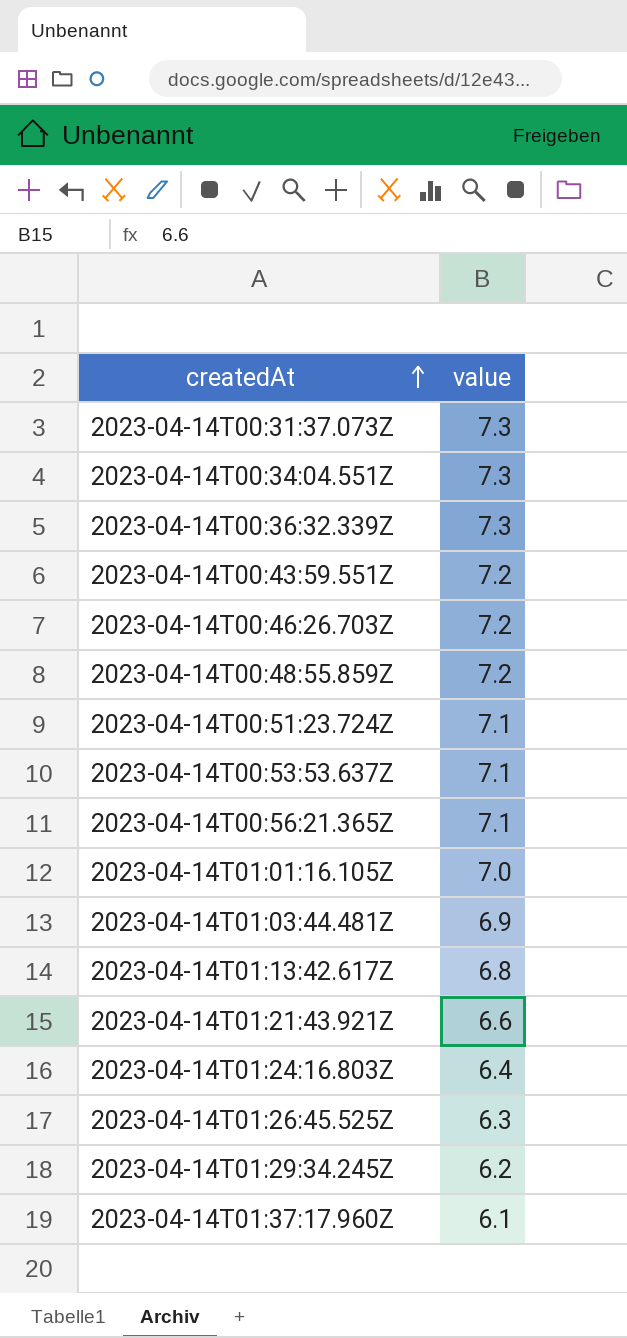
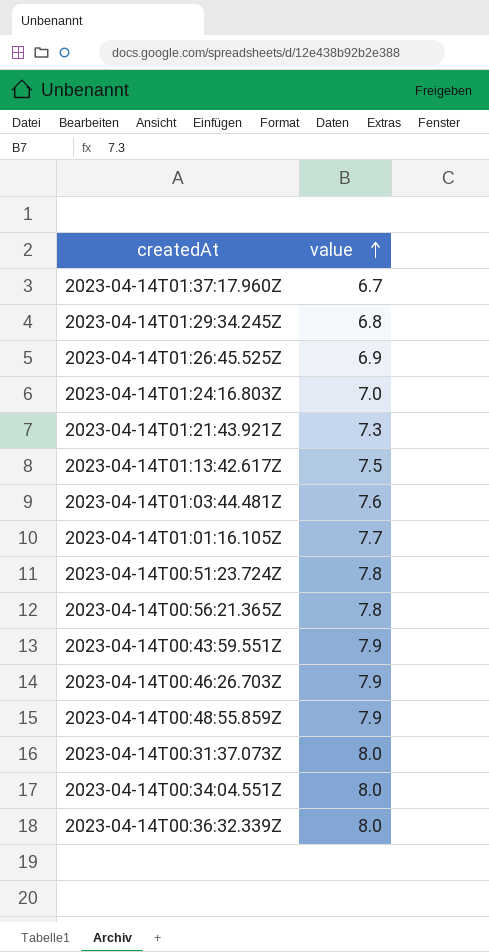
row order: createdAt ascending -> value ascending
row 2023-04-14T00:53:53.637Z: 7.1 -> none
2023-04-14T01:37:17.960Z | value: 6.1 -> 6.7
2023-04-14T01:29:34.245Z | value: 6.2 -> 6.8
2023-04-14T01:26:45.525Z | value: 6.3 -> 6.9
2023-04-14T01:24:16.803Z | value: 6.4 -> 7.0
2023-04-14T01:21:43.921Z | value: 6.6 -> 7.3
2023-04-14T01:13:42.617Z | value: 6.8 -> 7.5
2023-04-14T01:03:44.481Z | value: 6.9 -> 7.6
2023-04-14T01:01:16.105Z | value: 7.0 -> 7.7
2023-04-14T00:51:23.724Z | value: 7.1 -> 7.8
2023-04-14T00:56:21.365Z | value: 7.1 -> 7.8
2023-04-14T00:43:59.551Z | value: 7.2 -> 7.9
2023-04-14T00:46:26.703Z | value: 7.2 -> 7.9
2023-04-14T00:48:55.859Z | value: 7.2 -> 7.9
2023-04-14T00:31:37.073Z | value: 7.3 -> 8.0
2023-04-14T00:34:04.551Z | value: 7.3 -> 8.0
2023-04-14T00:36:32.339Z | value: 7.3 -> 8.0

